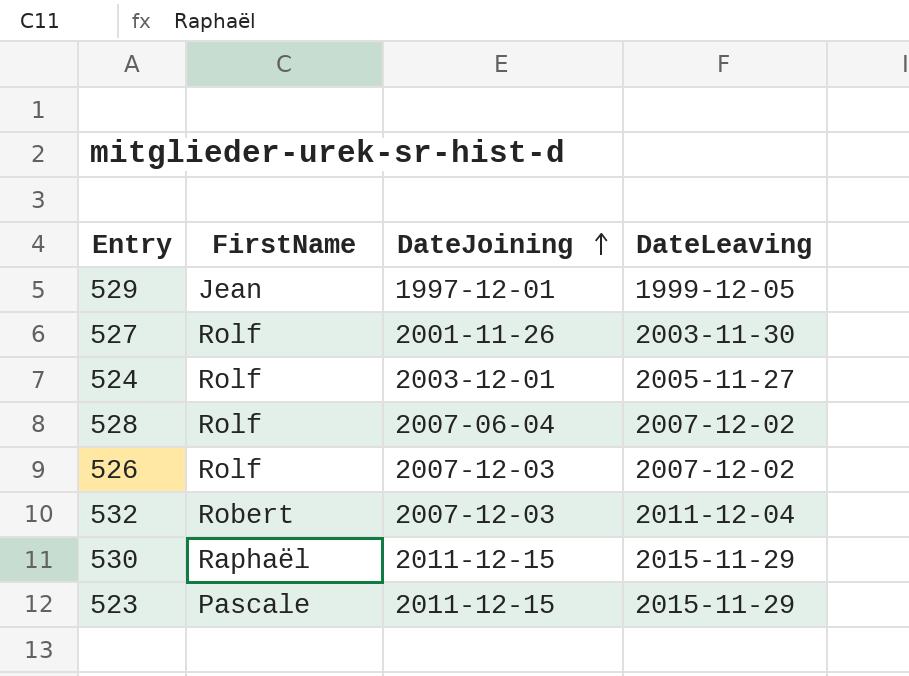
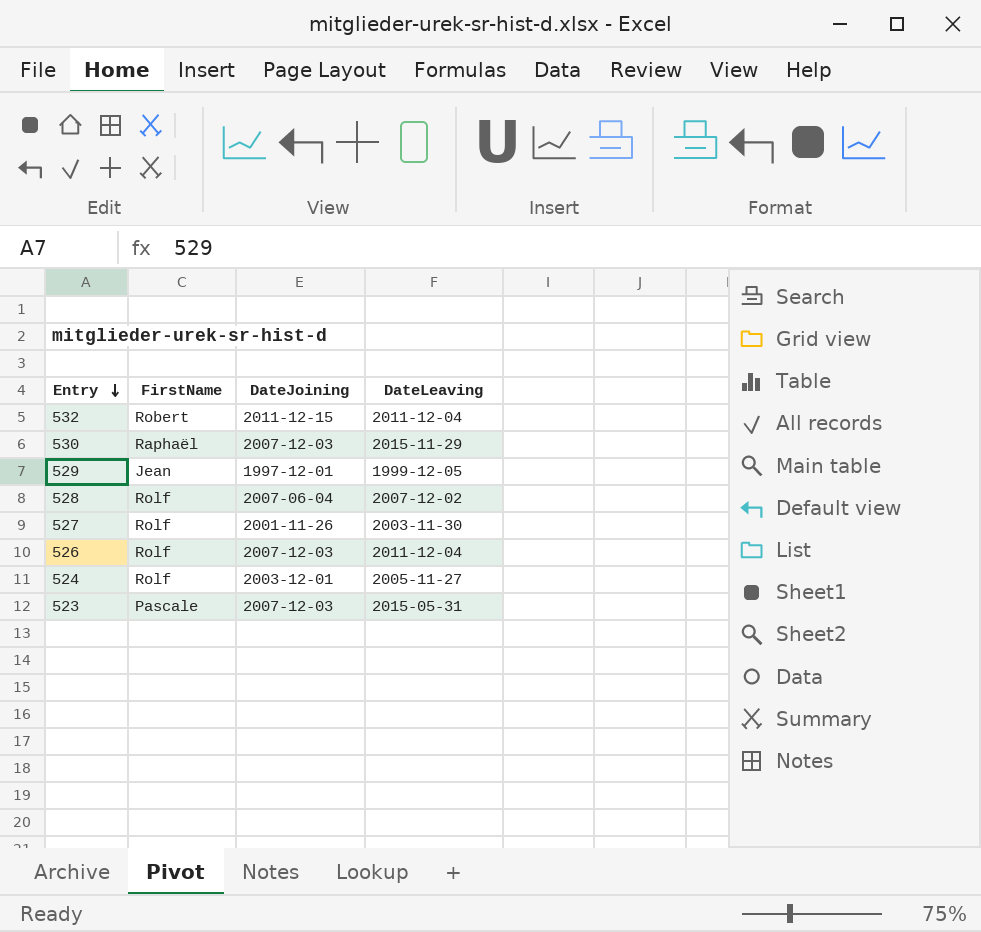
row order: DateJoining ascending -> Entry descending
532 | DateJoining: 2007-12-03 -> 2011-12-15
530 | DateJoining: 2011-12-15 -> 2007-12-03
526 | DateLeaving: 2007-12-02 -> 2011-12-04
523 | DateJoining: 2011-12-15 -> 2007-12-03
523 | DateLeaving: 2015-11-29 -> 2015-05-31

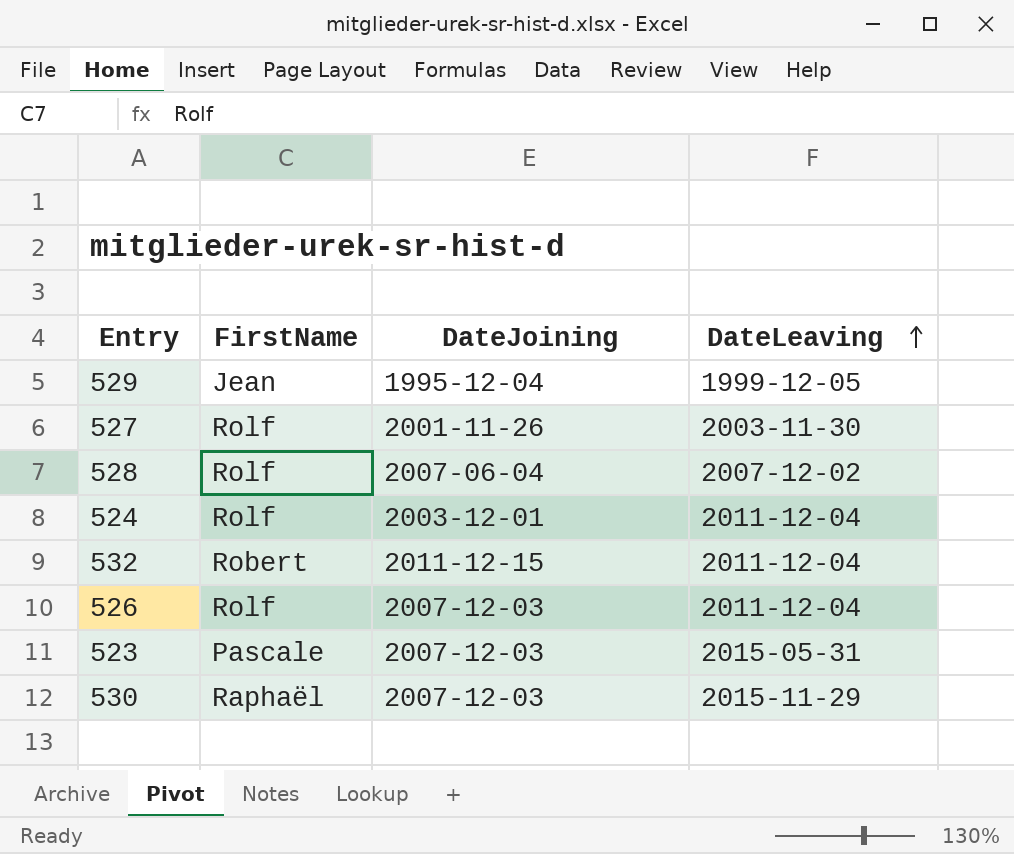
row order: Entry descending -> DateLeaving ascending
529 | DateJoining: 1997-12-01 -> 1995-12-04
524 | DateLeaving: 2005-11-27 -> 2011-12-04

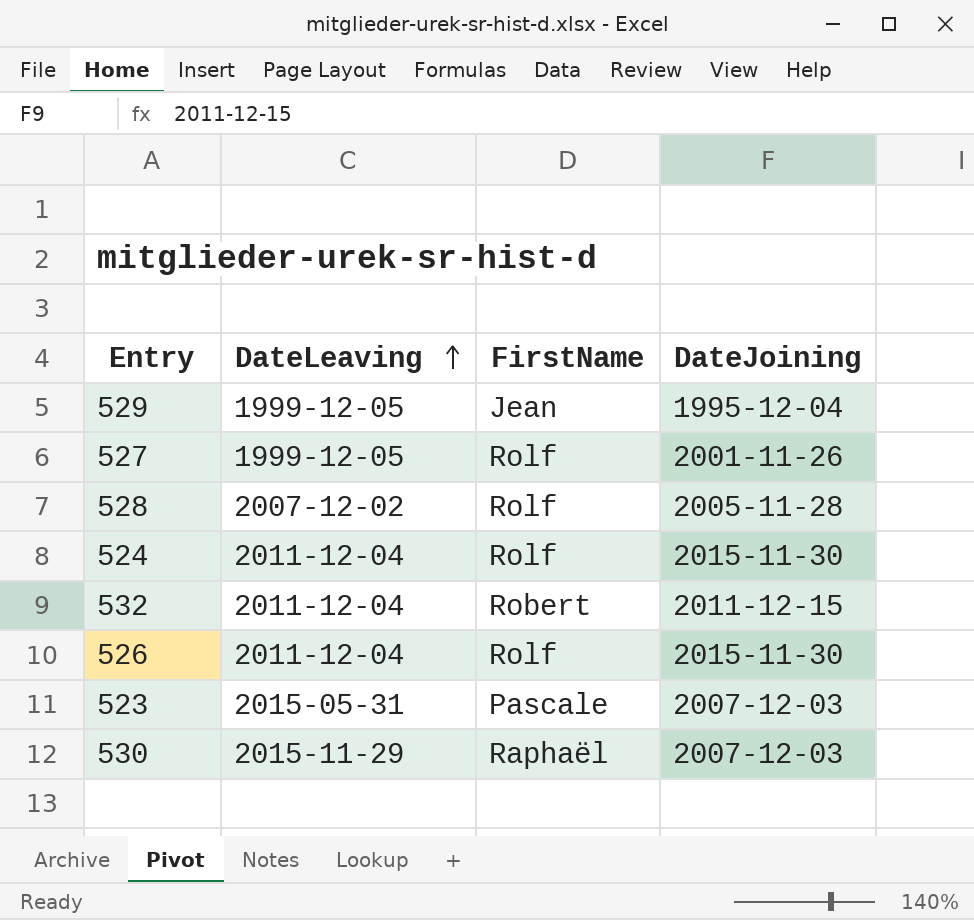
column DateLeaving | position: 4 -> 2
527 | DateLeaving: 2003-11-30 -> 1999-12-05
528 | DateJoining: 2007-06-04 -> 2005-11-28
524 | DateJoining: 2003-12-01 -> 2015-11-30
526 | DateJoining: 2007-12-03 -> 2015-11-30

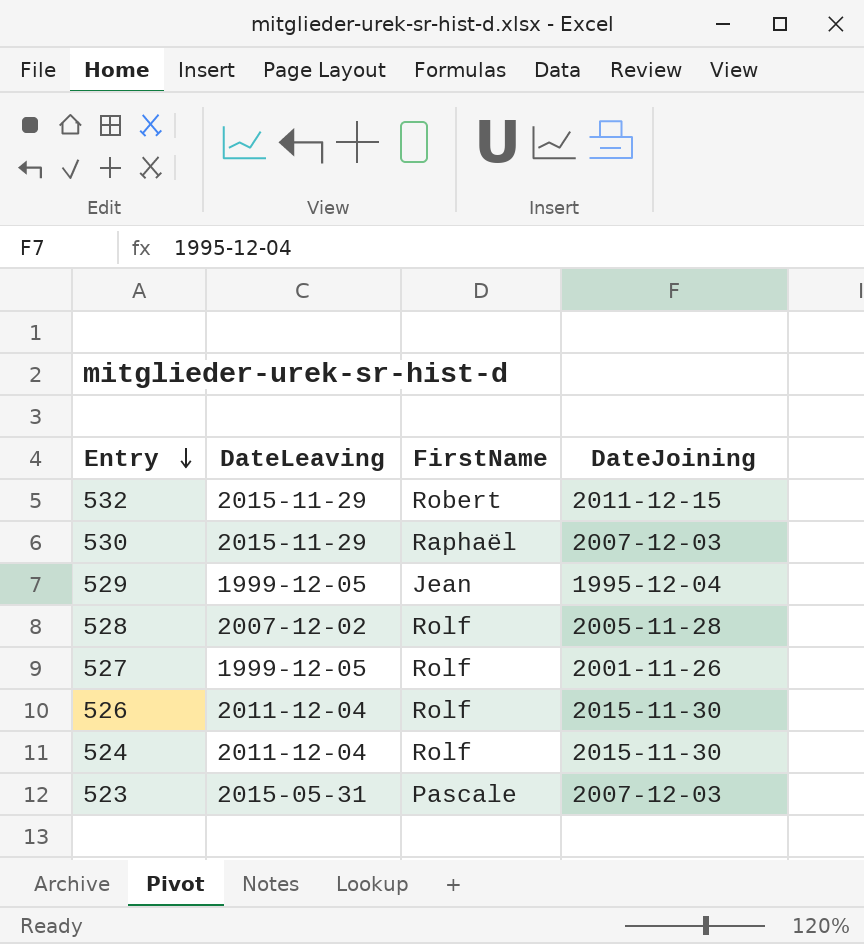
row order: DateLeaving ascending -> Entry descending
532 | DateLeaving: 2011-12-04 -> 2015-11-29

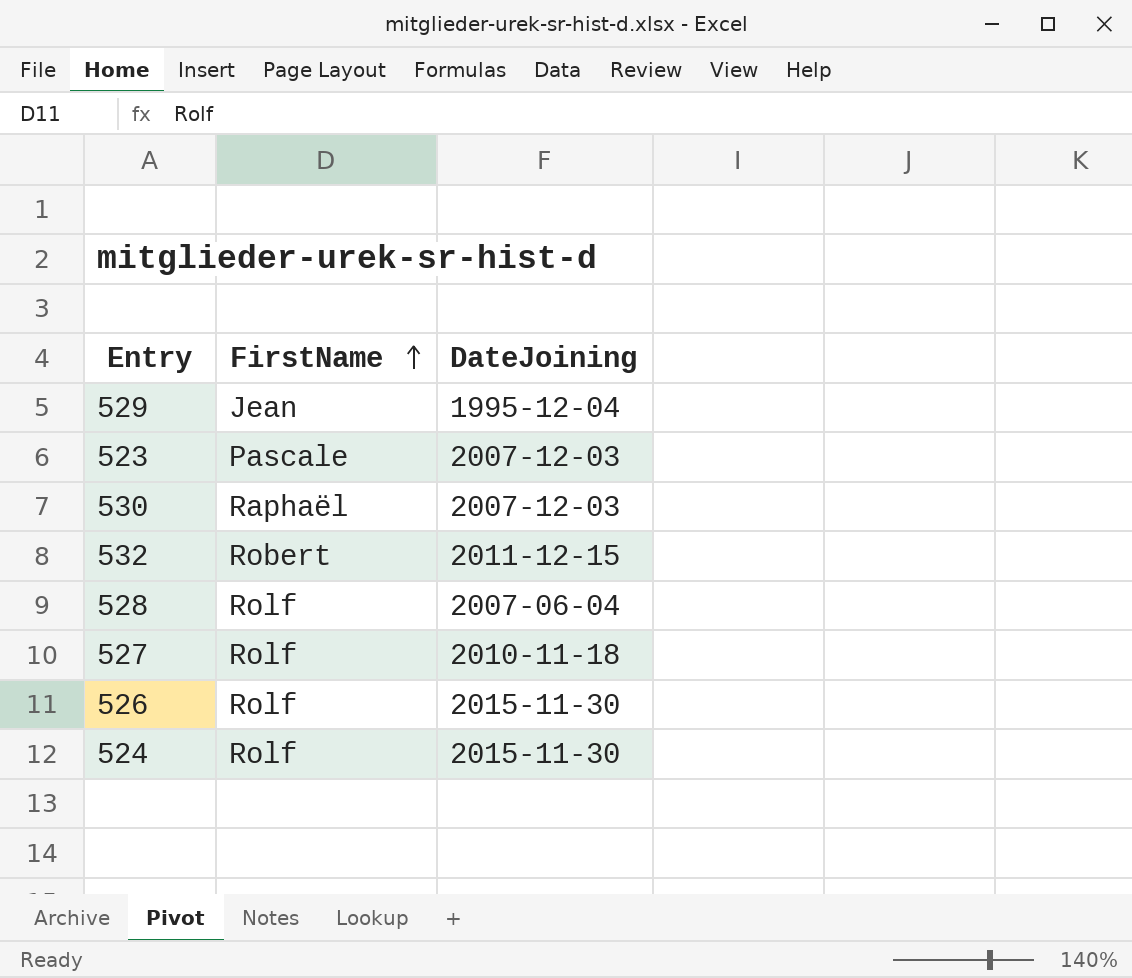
row order: Entry descending -> FirstName ascending
column DateLeaving | position: 2 -> none
528 | DateJoining: 2005-11-28 -> 2007-06-04
527 | DateJoining: 2001-11-26 -> 2010-11-18

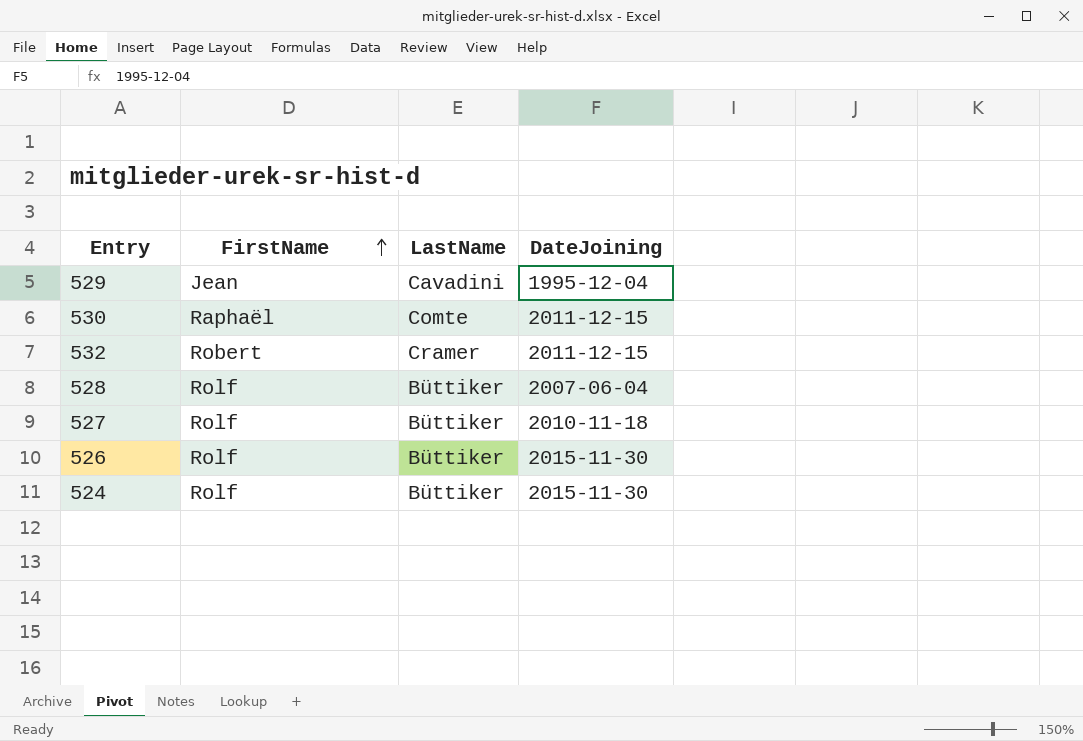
column LastName | position: none -> 3
row 523: Pascale | 2007-12-03 -> none
530 | DateJoining: 2007-12-03 -> 2011-12-15

